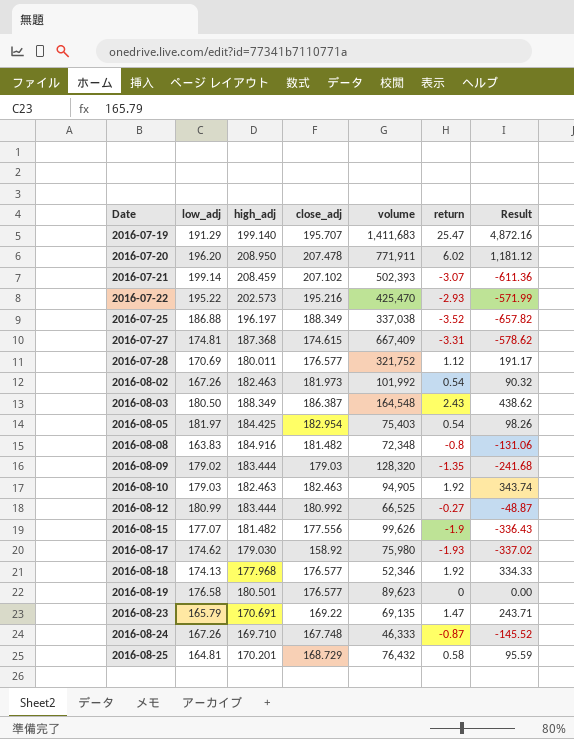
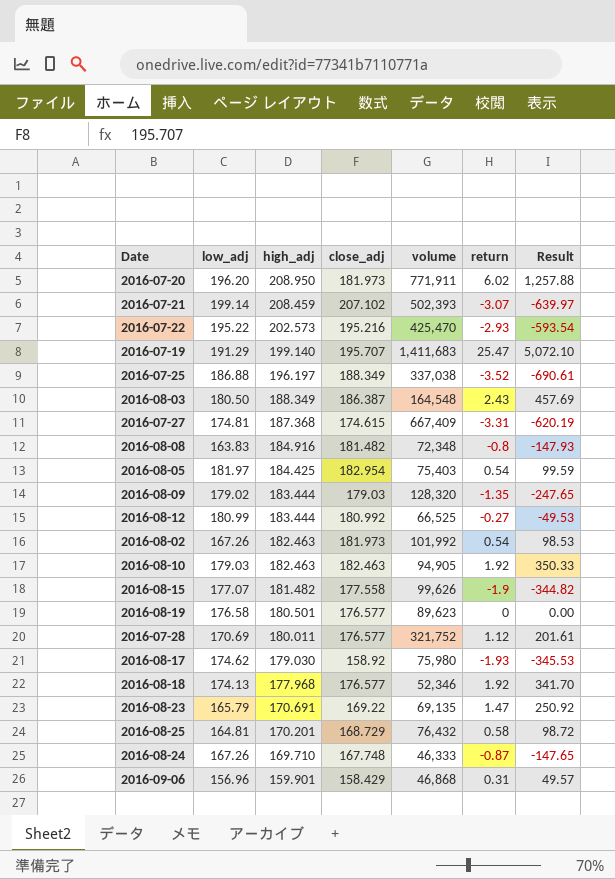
row order: Date ascending -> high_adj descending
column Result | formula: [low_adj] * [return] -> [high_adj] * [return]
2016-07-20 | close_adj: 207.478 -> 181.973
2016-08-15 | close_adj: 177.556 -> 177.558
row 2016-09-06: none -> 156.96 | 159.901 | 158.429 | 46,868 | 0.31 | 49.57

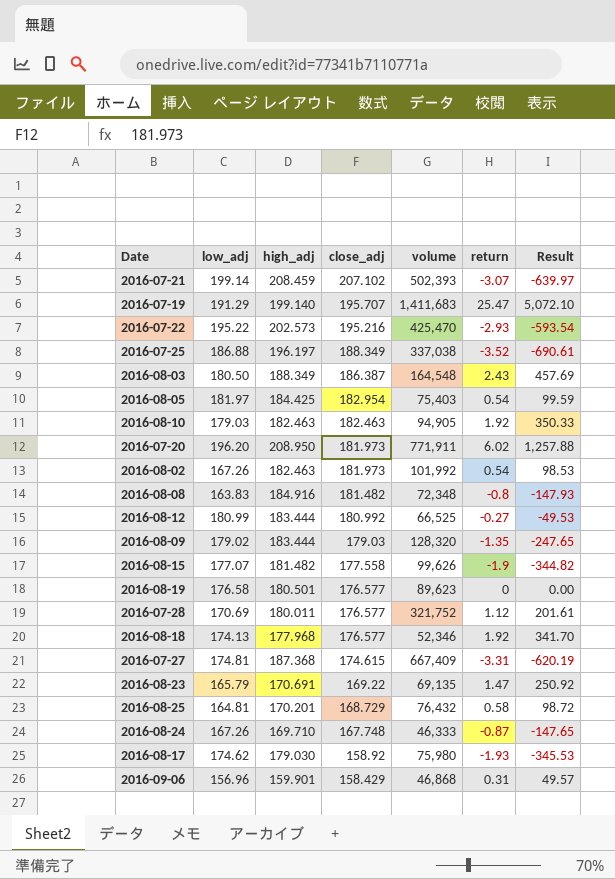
row order: high_adj descending -> close_adj descending

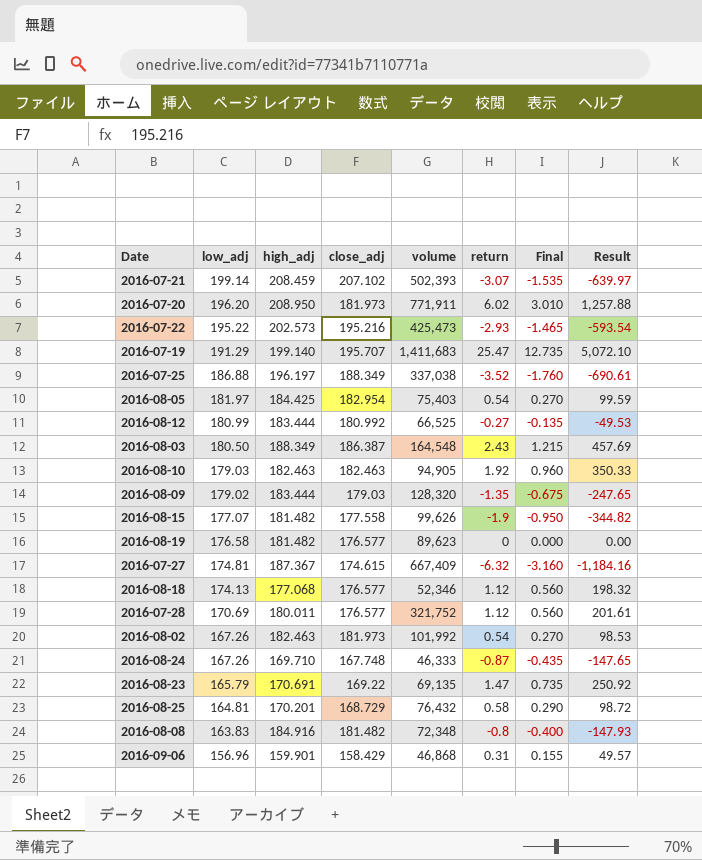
row order: close_adj descending -> low_adj descending
column Final | formula: none -> [return] * 0.5
row 2016-08-17: 174.62 | 179.030 | 158.92 | 75,980 | -1.93 | -345.53 -> none
2016-07-22 | volume: 425,470 -> 425,473
2016-08-19 | high_adj: 180.501 -> 181.482
2016-07-27 | high_adj: 187.368 -> 187.367
2016-07-27 | return: -3.31 -> -6.32
2016-07-27 | Result: -620.19 -> -1,184.16
2016-08-18 | high_adj: 177.968 -> 177.068
2016-08-18 | return: 1.92 -> 1.12
2016-08-18 | Result: 341.70 -> 198.32

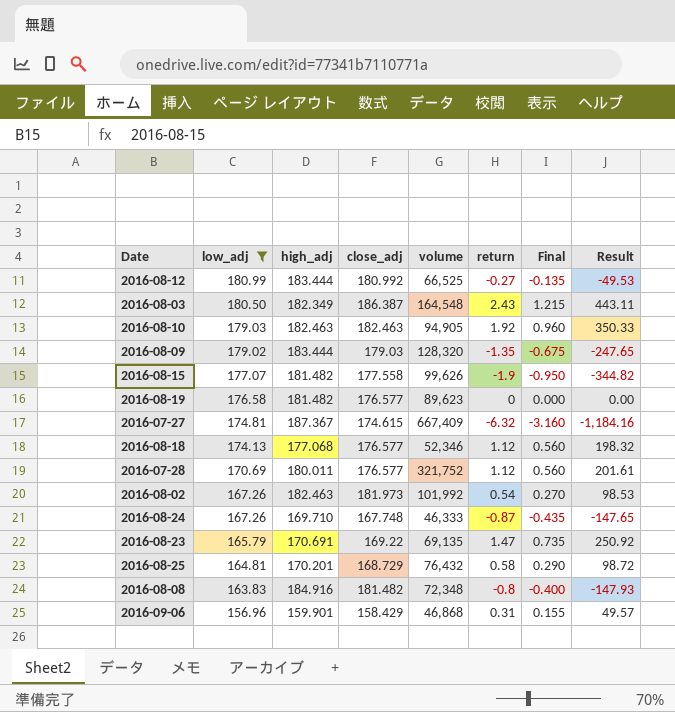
filter: none -> low_adj <= 180.99
2016-08-03 | high_adj: 188.349 -> 182.349
2016-08-03 | Result: 457.69 -> 443.11

